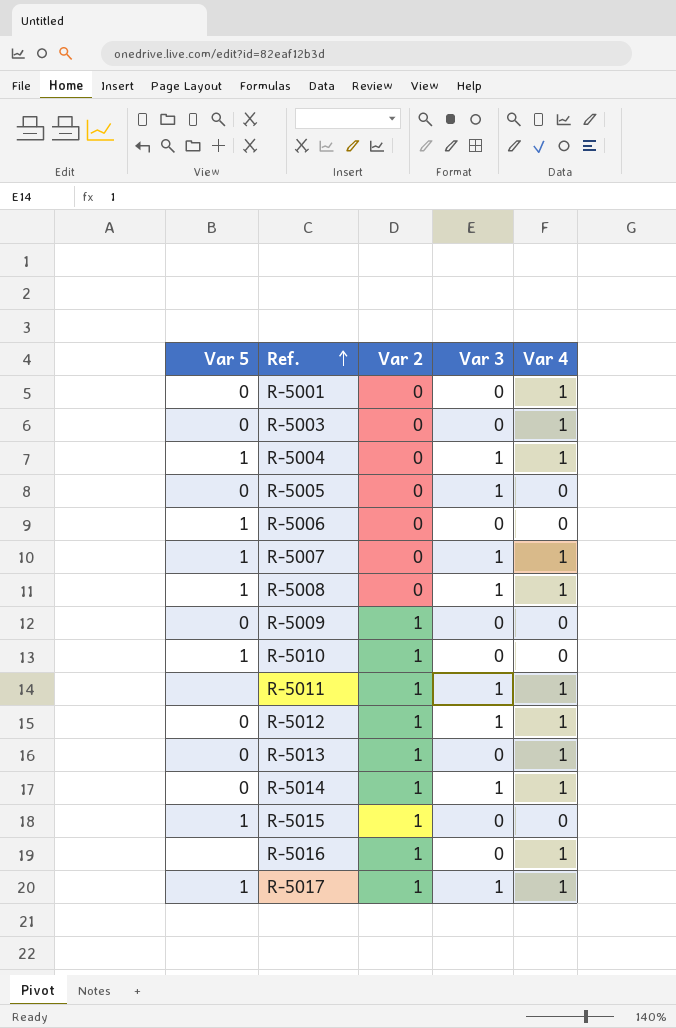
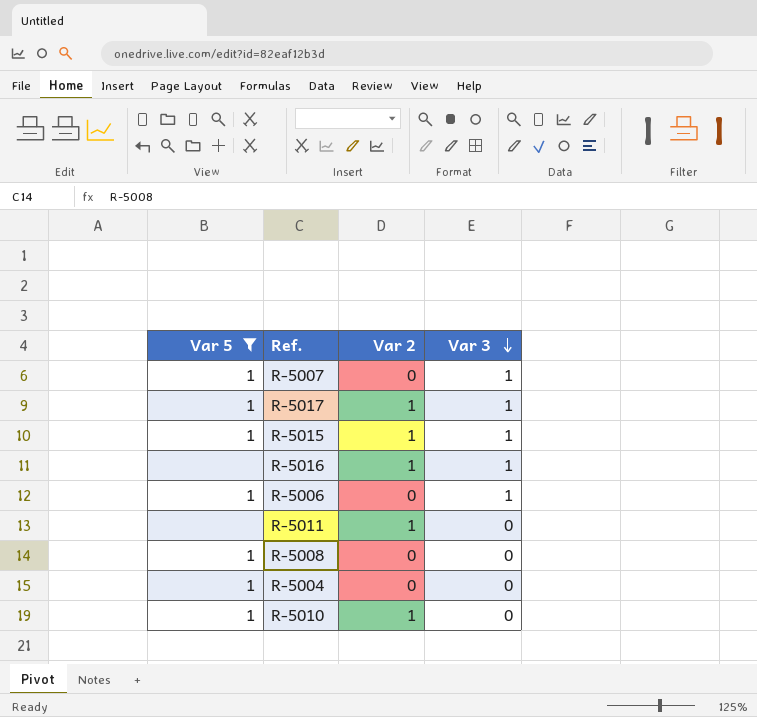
filter: none -> Var 5 != 0
row order: Ref. ascending -> Var 3 descending
column Var 4 | position: 5 -> none
R-5015 | Var 3: 0 -> 1
R-5016 | Var 3: 0 -> 1
R-5006 | Var 3: 0 -> 1
R-5011 | Var 3: 1 -> 0
R-5008 | Var 3: 1 -> 0
R-5004 | Var 3: 1 -> 0

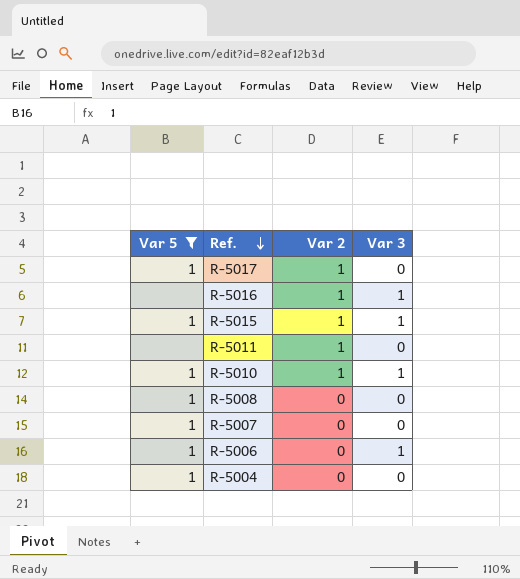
row order: Var 3 descending -> Ref. descending
R-5017 | Var 3: 1 -> 0
R-5010 | Var 3: 0 -> 1
R-5007 | Var 3: 1 -> 0

